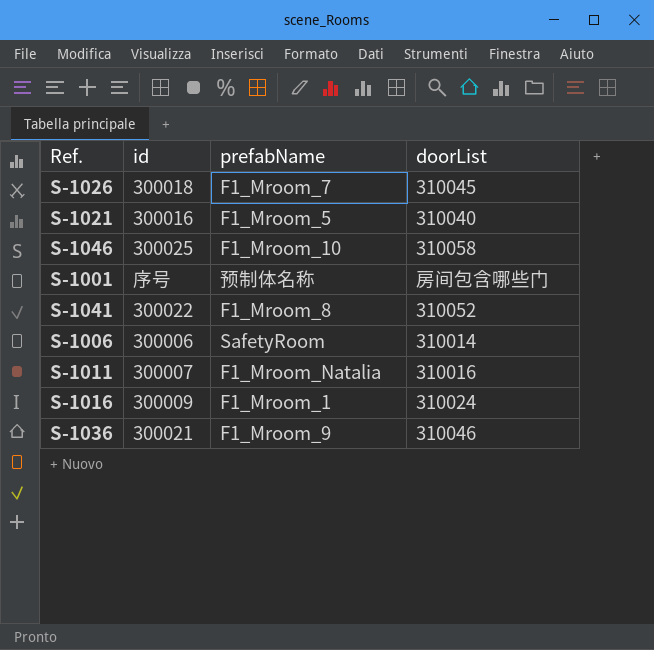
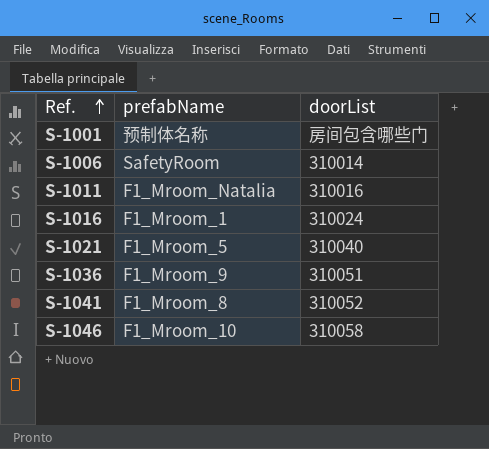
row order: none -> Ref. ascending
column id | position: 2 -> none
row S-1026: 300018 | F1_Mroom_7 | 310045 -> none
S-1036 | doorList: 310046 -> 310051

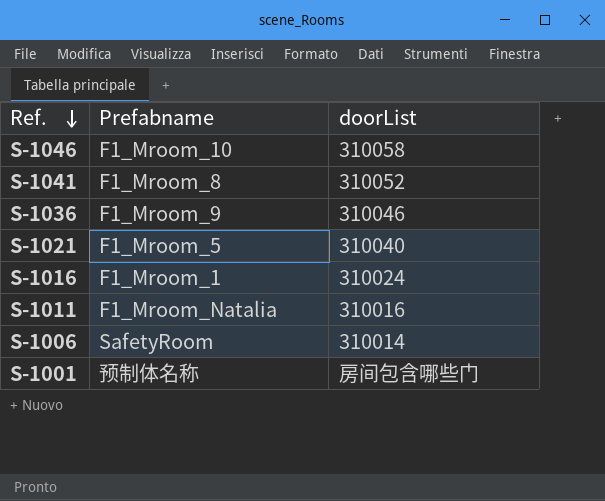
row order: Ref. ascending -> Ref. descending
column name: prefabName -> Prefabname
S-1036 | doorList: 310051 -> 310046

